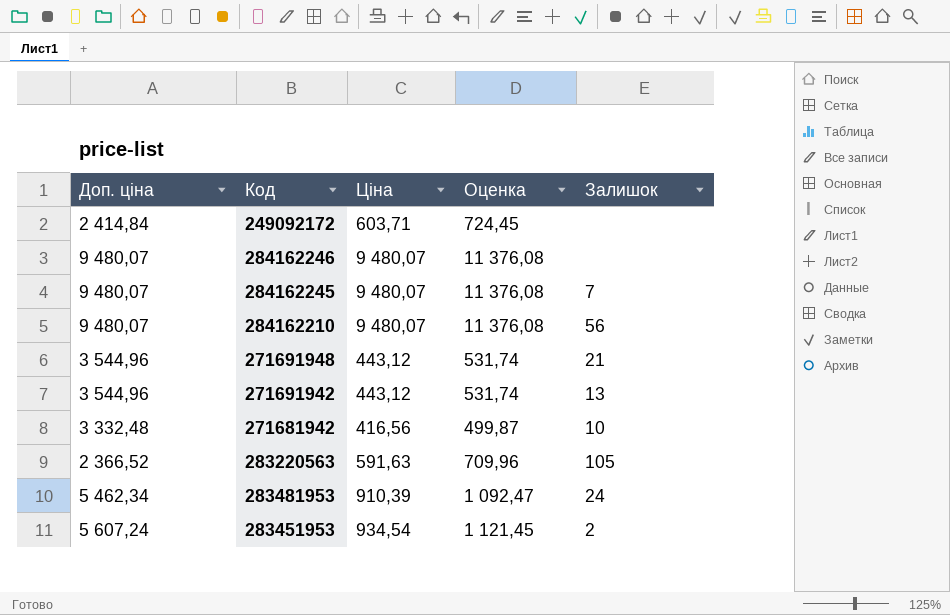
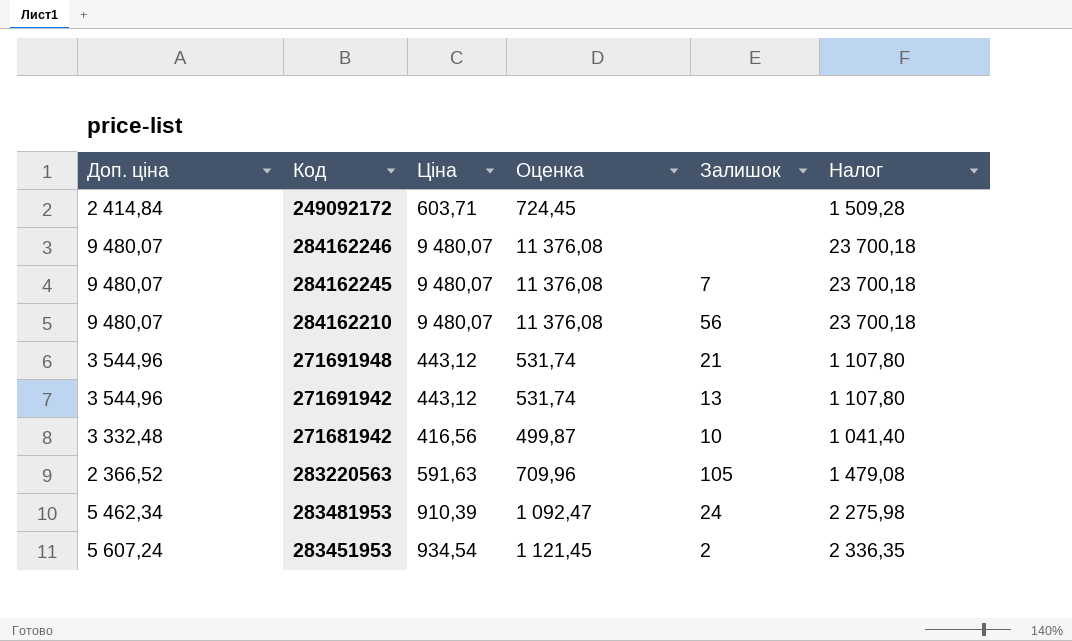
column Налог | formula: none -> [Ціна] * 2,5

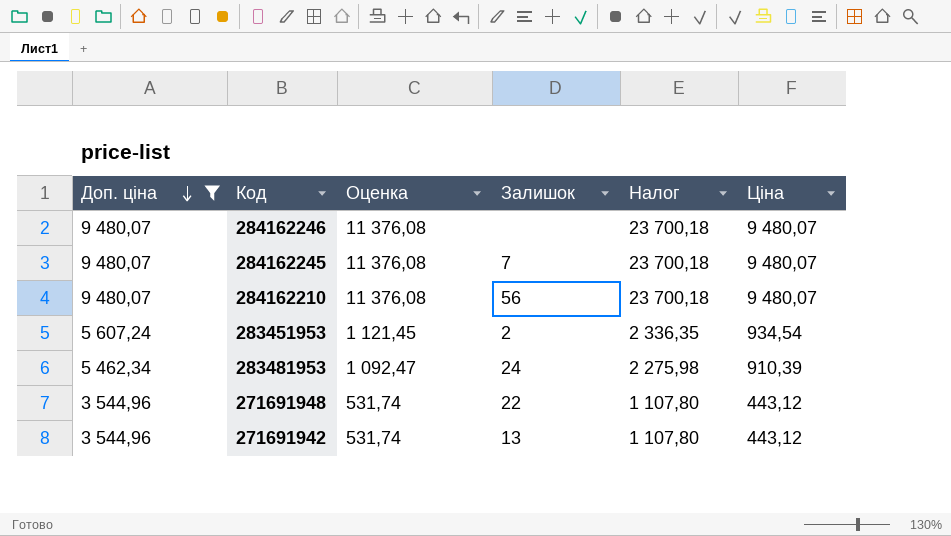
filter: none -> Доп. ціна >= 3 544,96
row order: none -> Доп. ціна descending
column Ціна | position: 3 -> 6
271691948 | Залишок: 21 -> 22

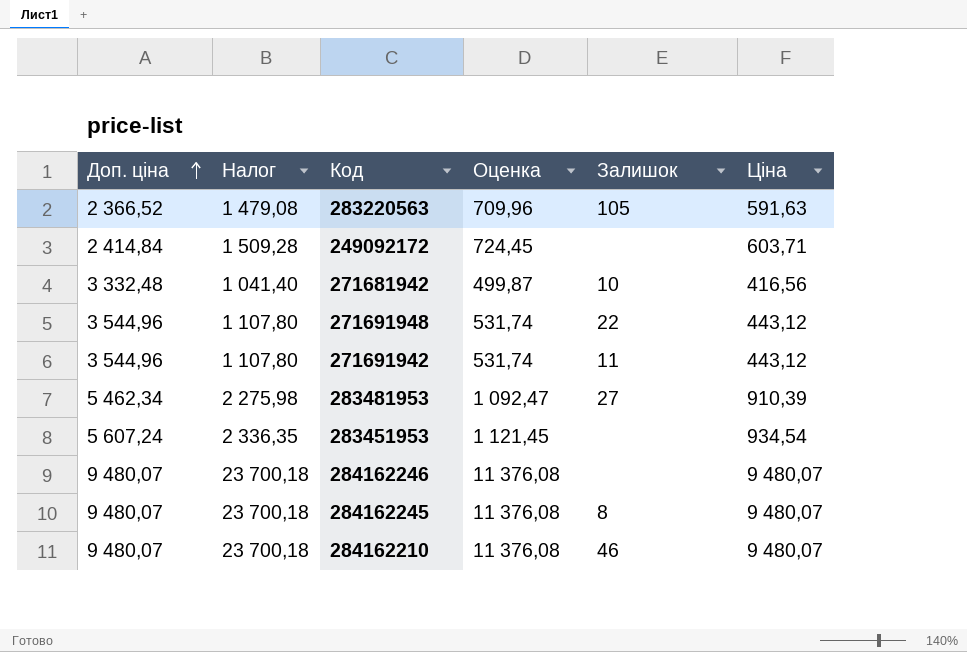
filter: Доп. ціна >= 3 544,96 -> none
row order: Доп. ціна descending -> Доп. ціна ascending
column Налог | position: 5 -> 2
271691942 | Залишок: 13 -> 11
283481953 | Залишок: 24 -> 27
283451953 | Залишок: 2 -> none
284162245 | Залишок: 7 -> 8
284162210 | Залишок: 56 -> 46

